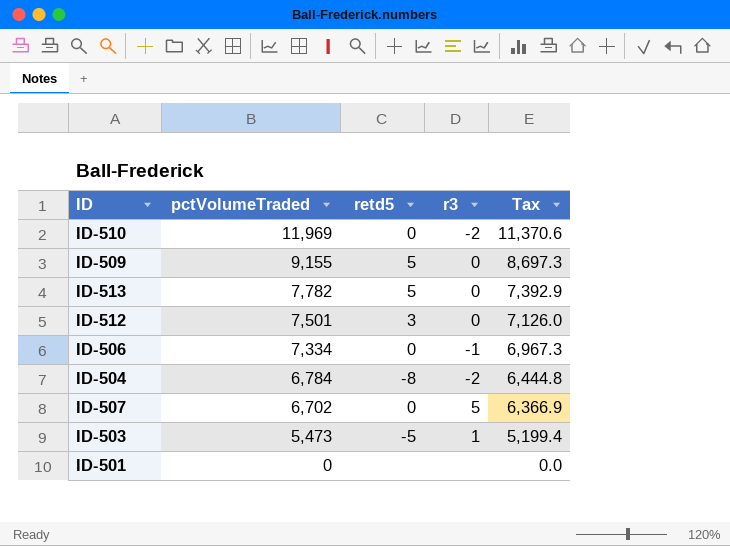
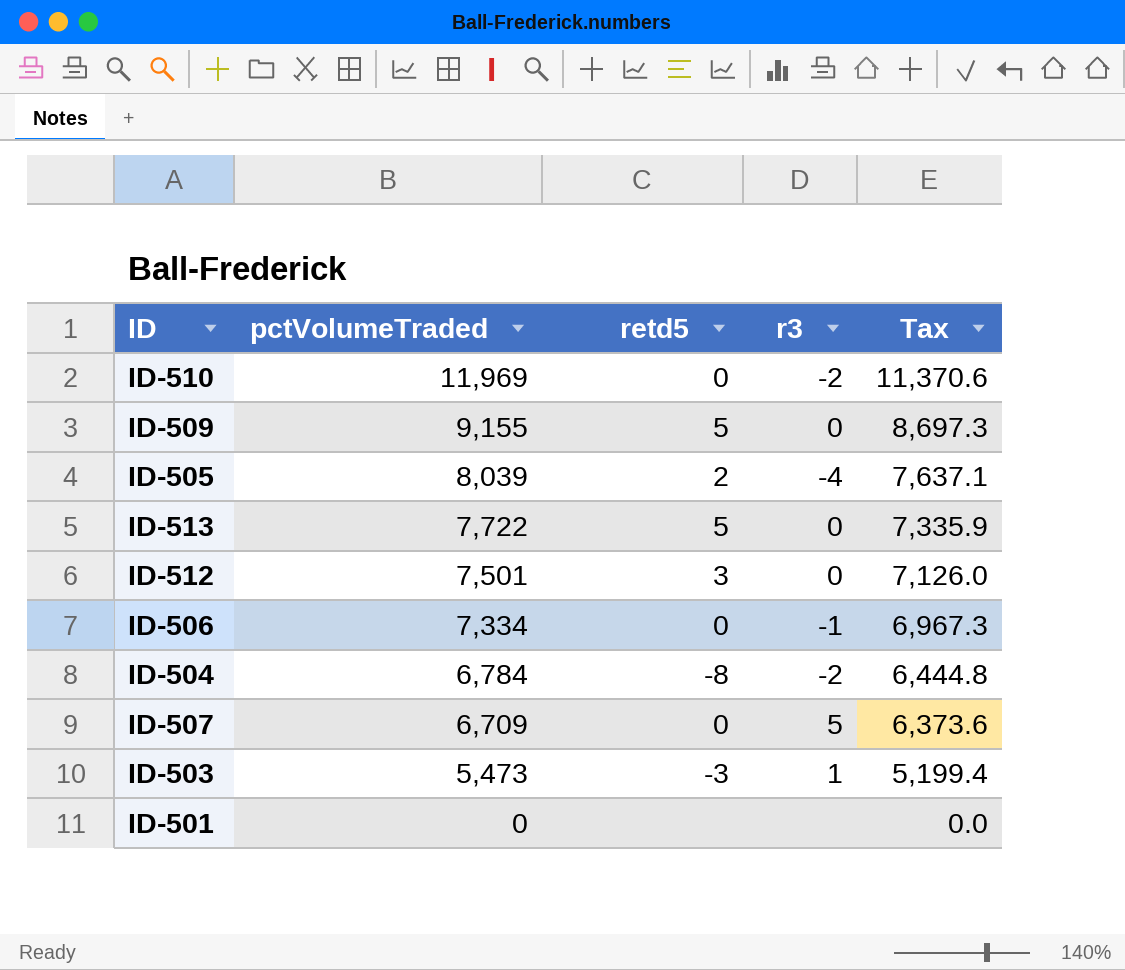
row ID-505: none -> 8,039 | 2 | -4 | 7,637.1
ID-513 | pctVolumeTraded: 7,782 -> 7,722
ID-513 | Tax: 7,392.9 -> 7,335.9
ID-507 | pctVolumeTraded: 6,702 -> 6,709
ID-507 | Tax: 6,366.9 -> 6,373.6
ID-503 | retd5: -5 -> -3

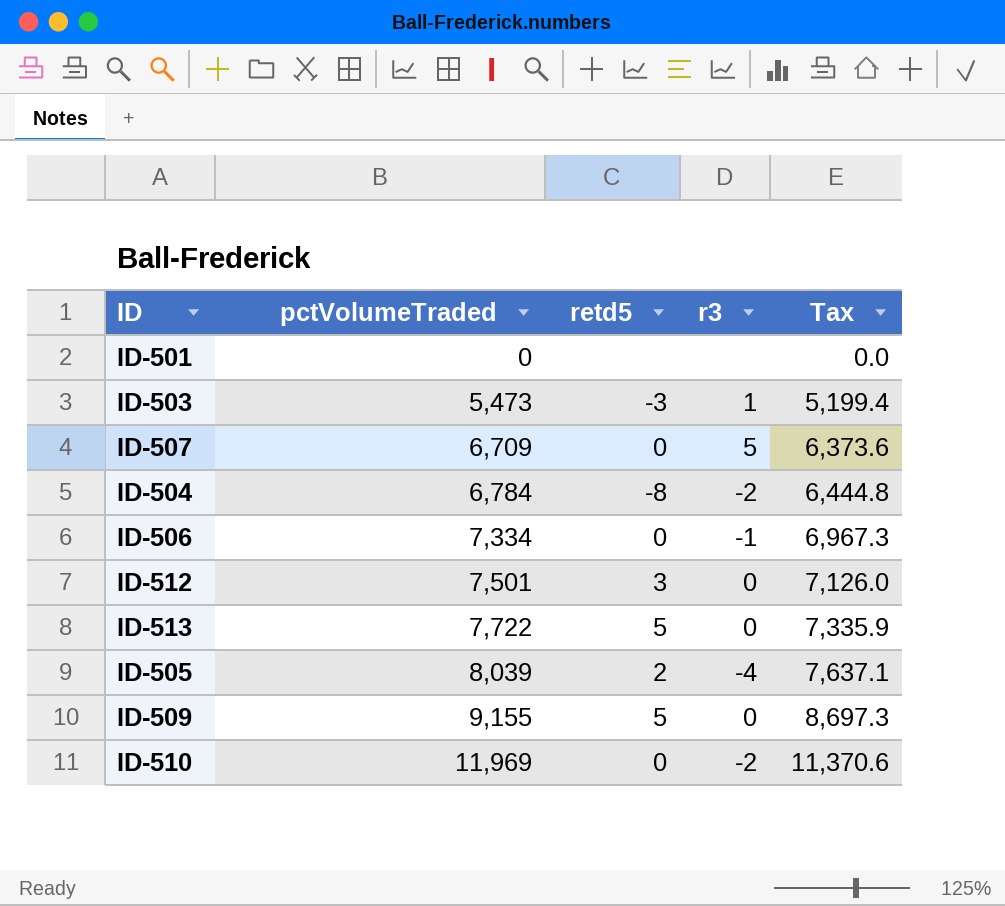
row order: pctVolumeTraded descending -> pctVolumeTraded ascending

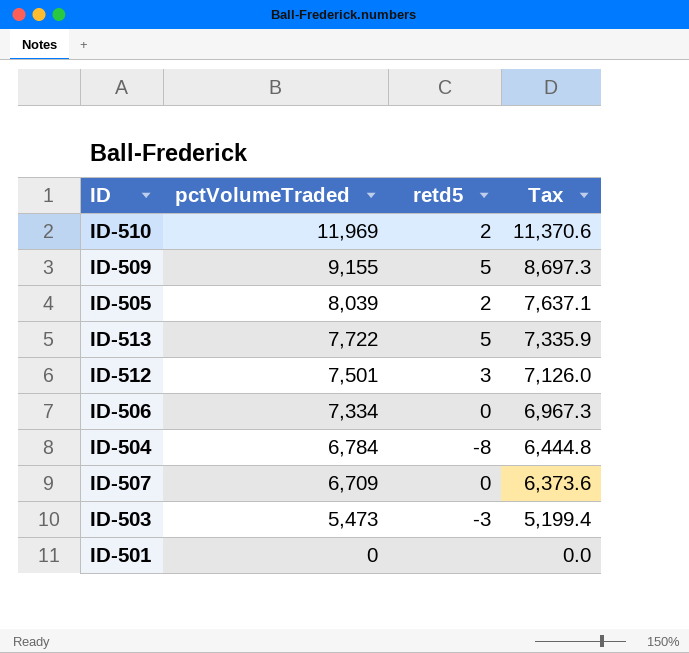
row order: pctVolumeTraded ascending -> pctVolumeTraded descending
column r3 | position: 4 -> none
ID-510 | retd5: 0 -> 2

